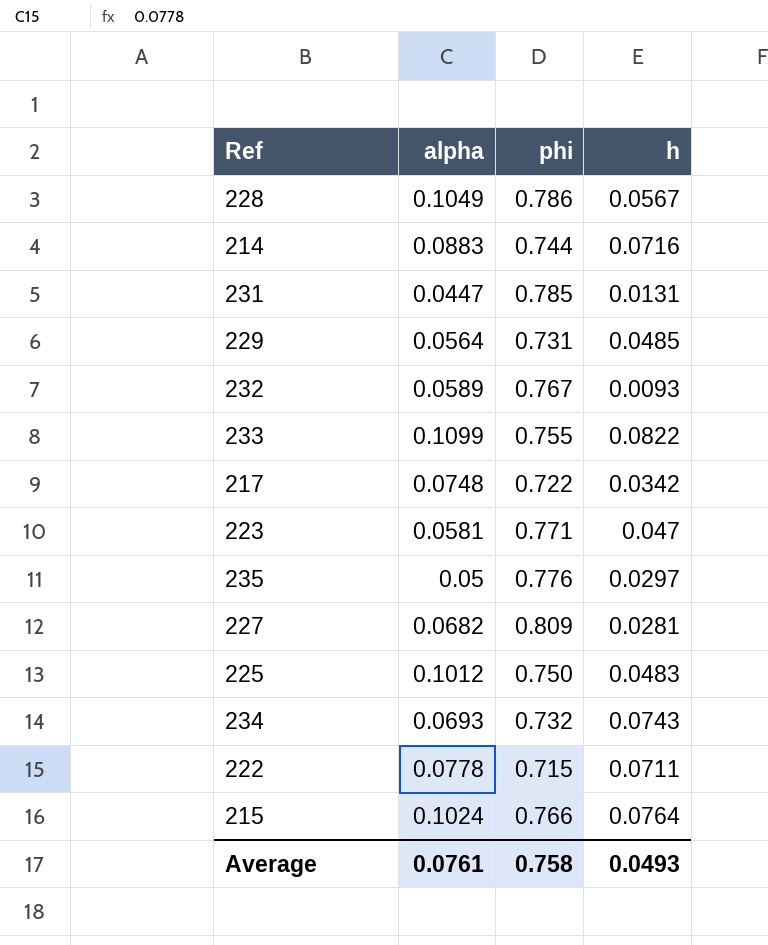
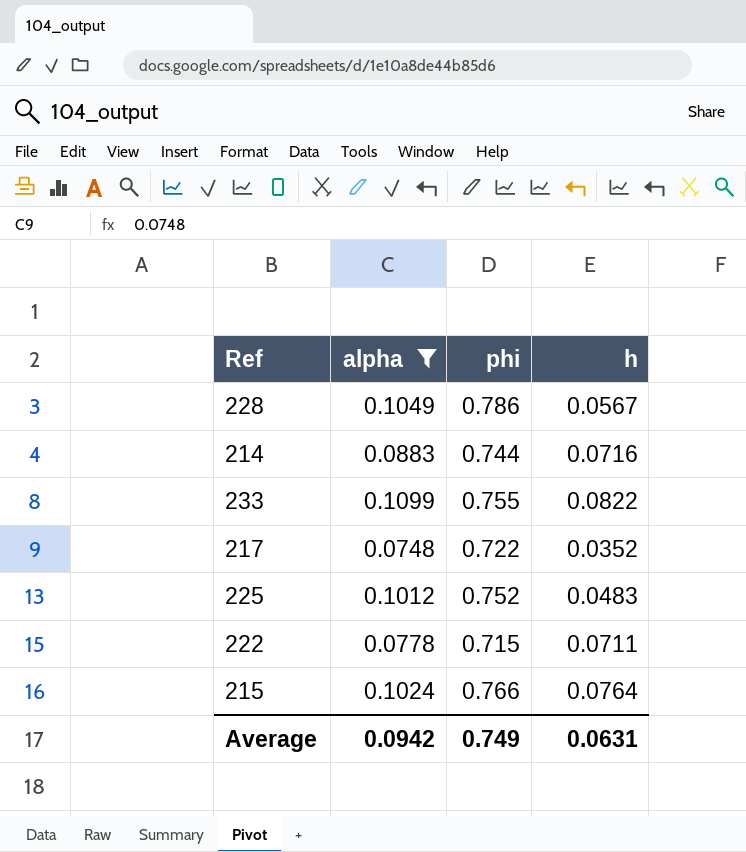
filter: none -> alpha >= 0.0748
217 | h: 0.0342 -> 0.0352
225 | phi: 0.750 -> 0.752
Average | alpha: 0.0761 -> 0.0942
Average | phi: 0.758 -> 0.749
Average | h: 0.0493 -> 0.0631

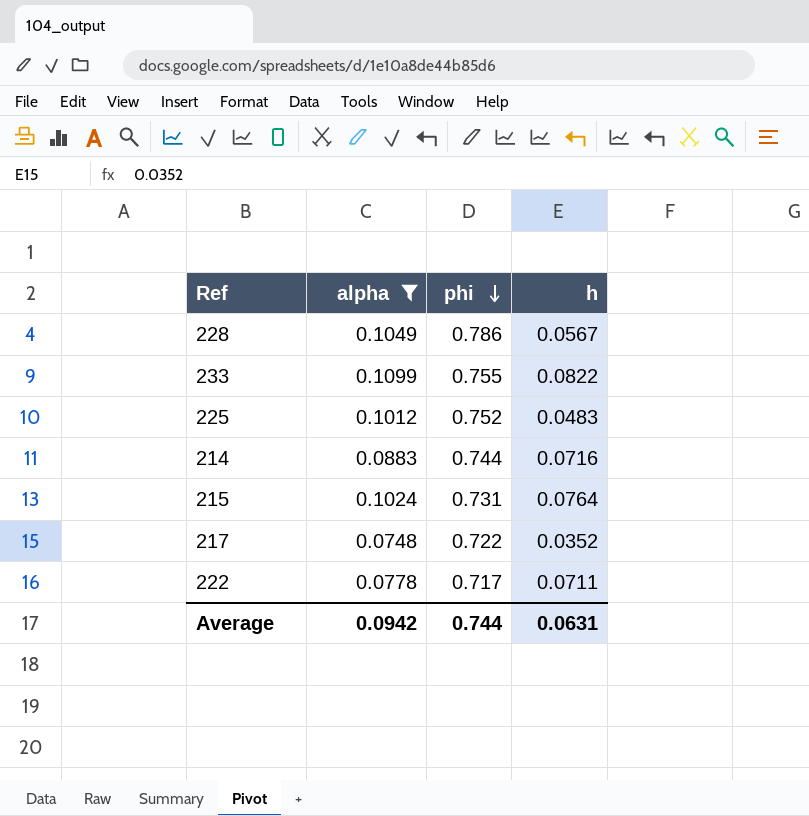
row order: none -> phi descending
215 | phi: 0.766 -> 0.731
222 | phi: 0.715 -> 0.717
Average | phi: 0.749 -> 0.744

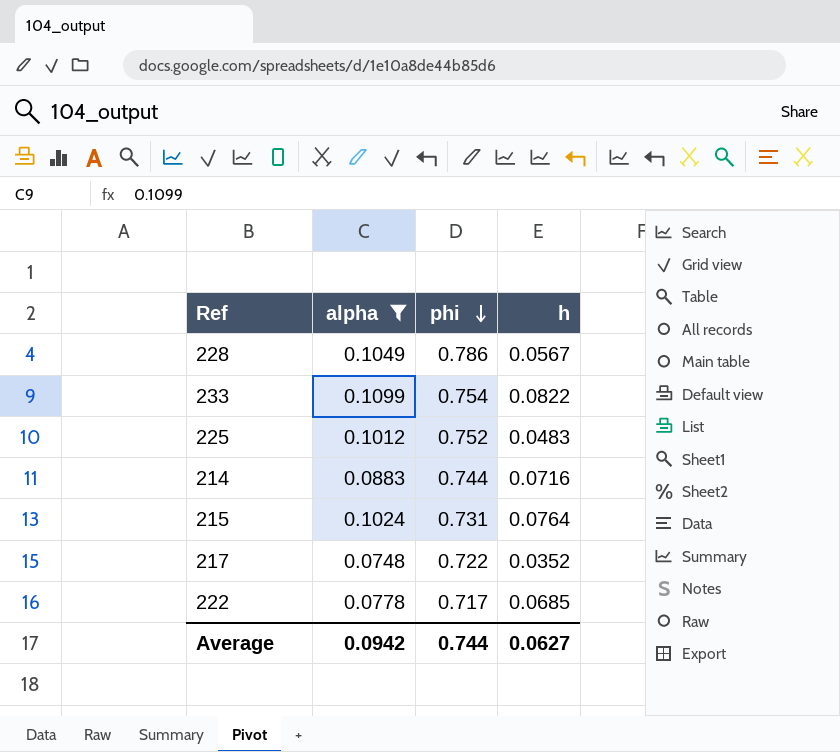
233 | phi: 0.755 -> 0.754
222 | h: 0.0711 -> 0.0685
Average | h: 0.0631 -> 0.0627

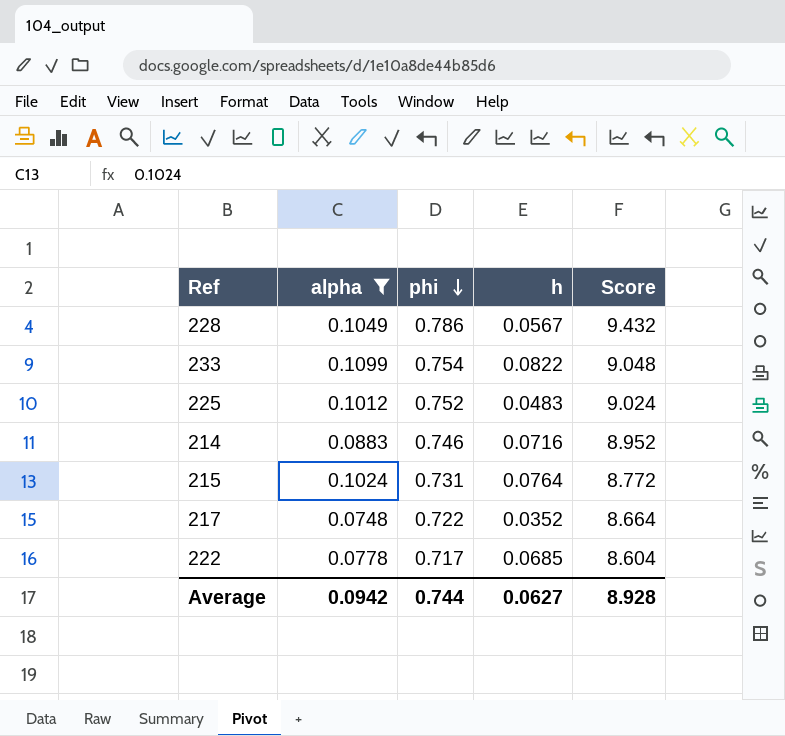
column Score | formula: none -> [phi] * 12
214 | phi: 0.744 -> 0.746

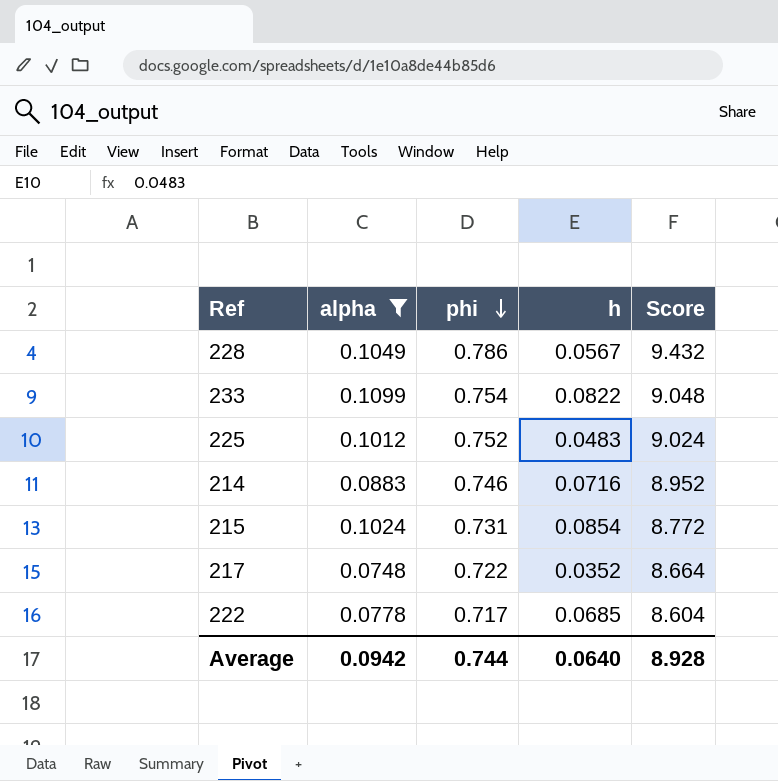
215 | h: 0.0764 -> 0.0854
Average | h: 0.0627 -> 0.0640

